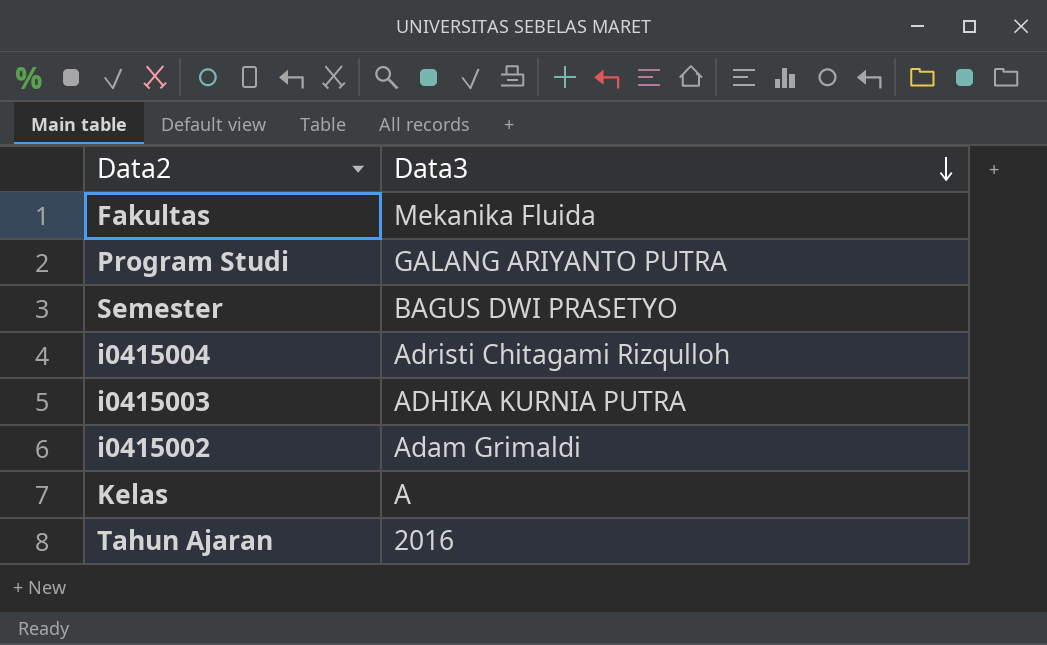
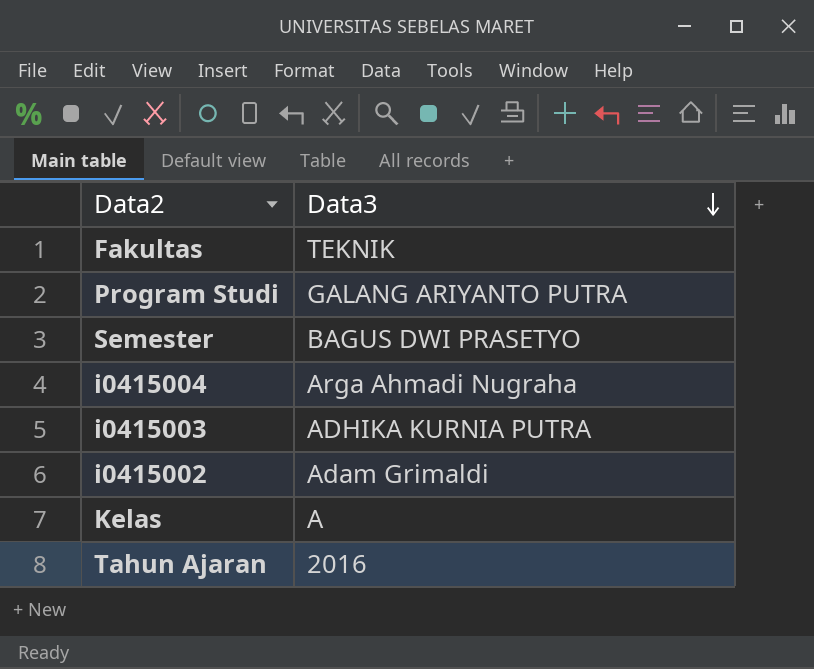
Fakultas | Data3: Mekanika Fluida -> TEKNIK
i0415004 | Data3: Adristi Chitagami Rizqulloh -> Arga Ahmadi Nugraha

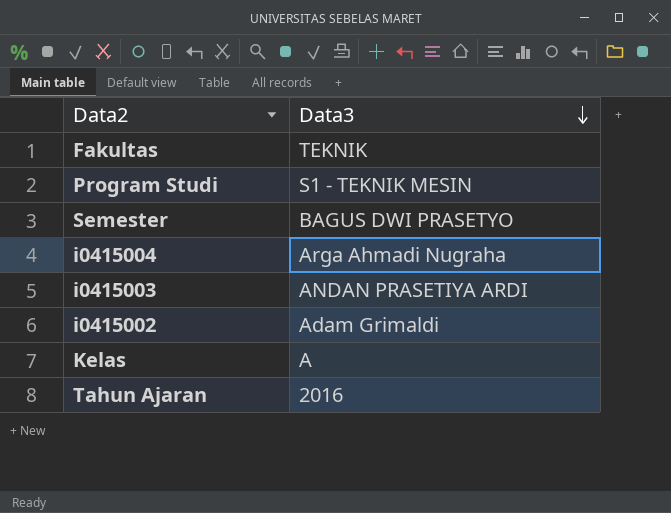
Program Studi | Data3: GALANG ARIYANTO PUTRA -> S1 - TEKNIK MESIN
i0415003 | Data3: ADHIKA KURNIA PUTRA -> ANDAN PRASETIYA ARDI

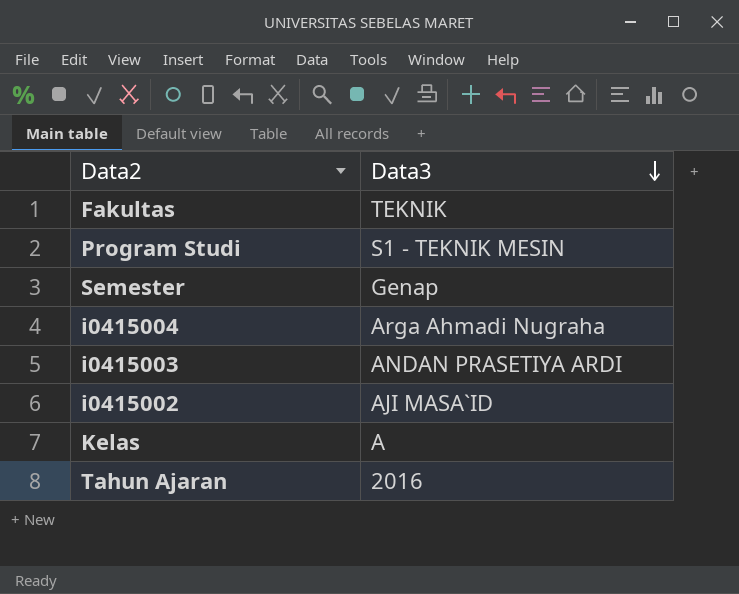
Semester | Data3: BAGUS DWI PRASETYO -> Genap
i0415002 | Data3: Adam Grimaldi -> AJI MASA`ID

